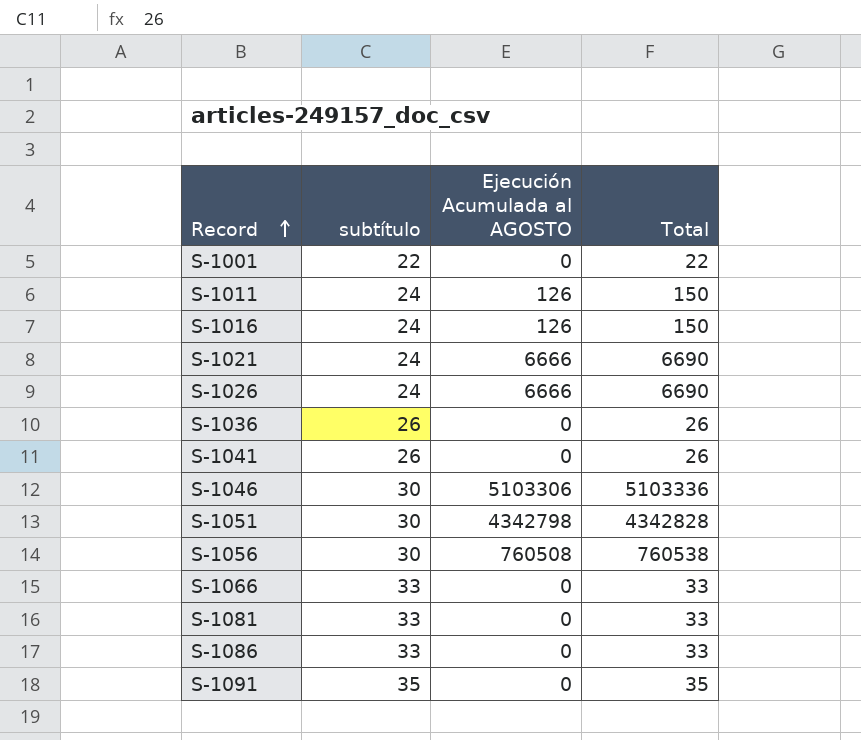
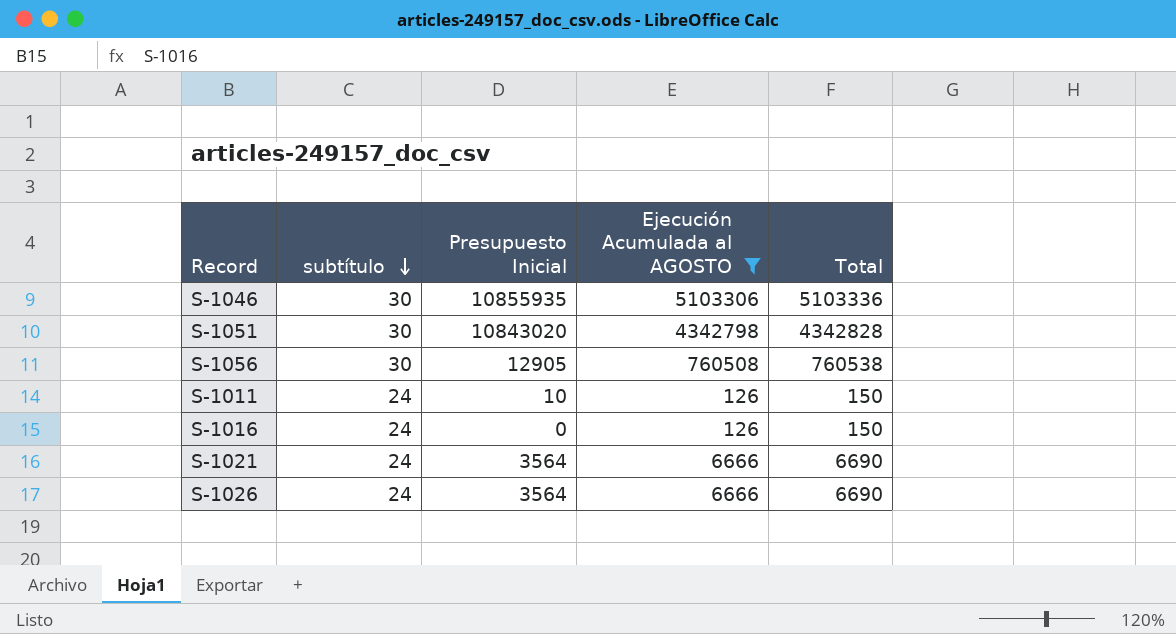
filter: none -> Ejecución Acumulada al AGOSTO != 0
row order: Record ascending -> subtítulo descending
column Presupuesto Inicial | position: none -> 3

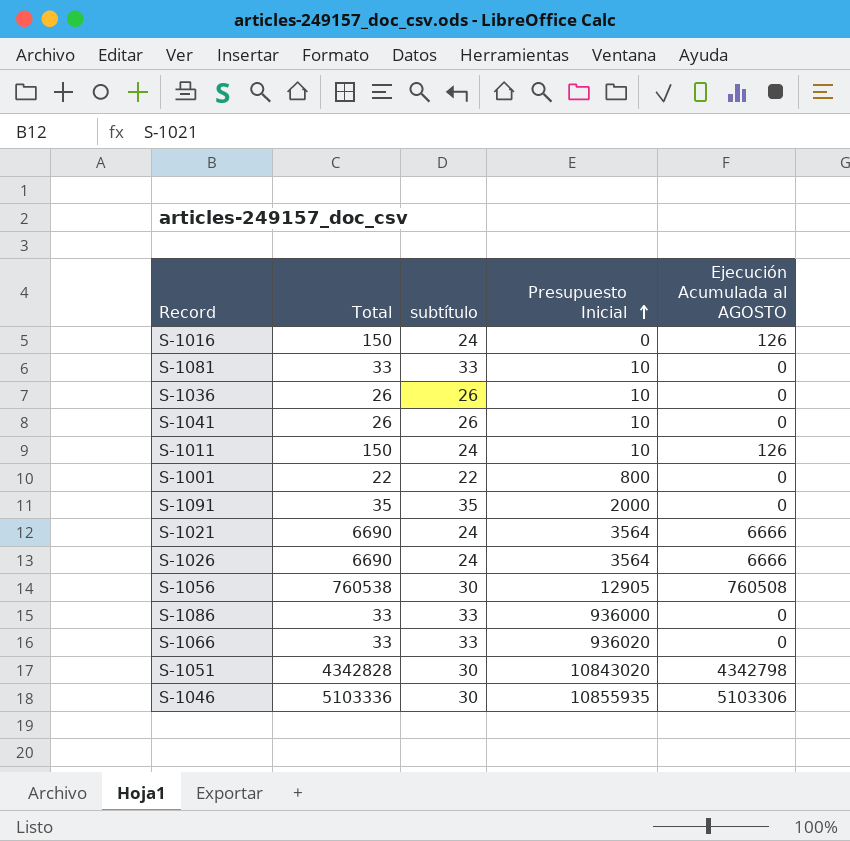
filter: Ejecución Acumulada al AGOSTO != 0 -> none
row order: subtítulo descending -> Presupuesto Inicial ascending
column Total | position: 5 -> 2

